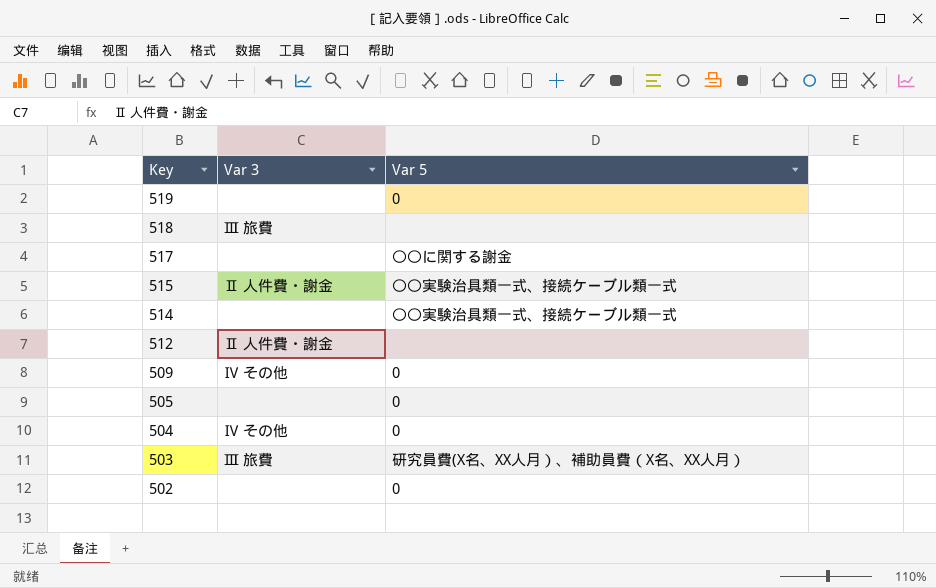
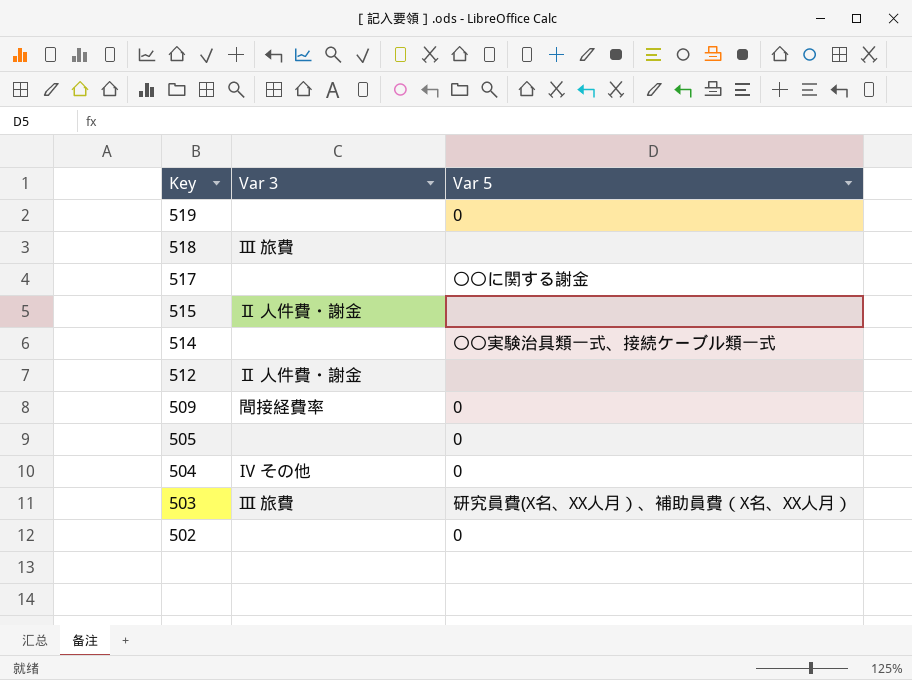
515 | Var 5: 〇〇実験治具類一式、接続ケーブル類一式 -> none
509 | Var 3: Ⅳ その他 -> 間接経費率

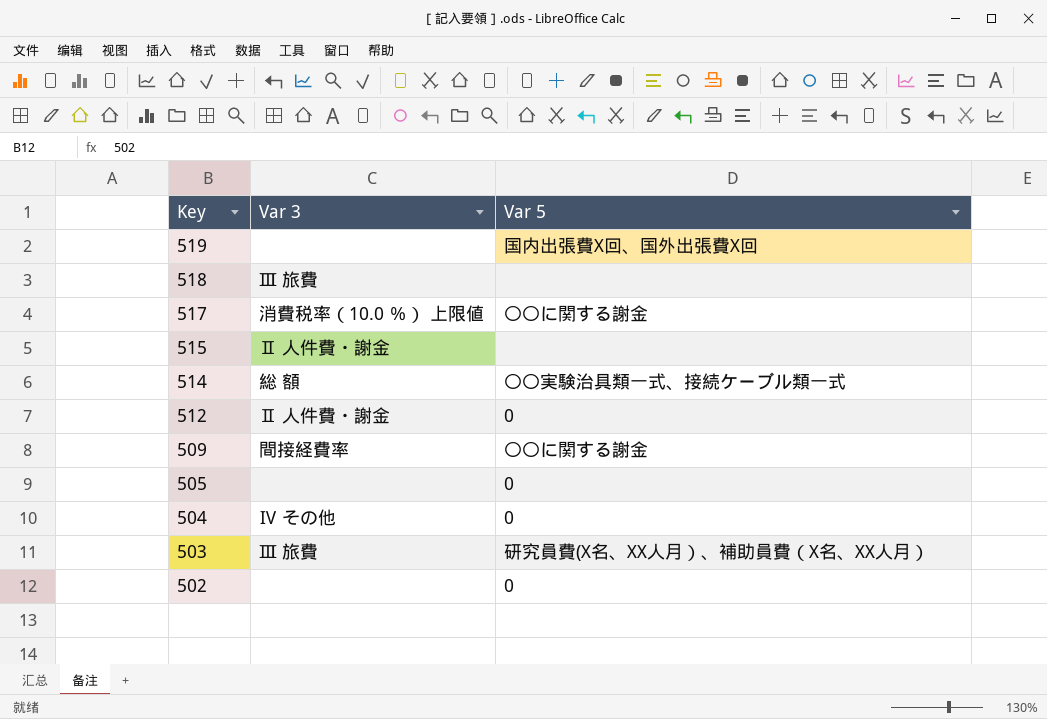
519 | Var 5: 0 -> 国内出張費X回、国外出張費X回
517 | Var 3: none -> 消費税率（10.0 ％） 上限値
514 | Var 3: none -> 総 額
512 | Var 5: none -> 0
509 | Var 5: 0 -> 〇〇に関する謝金

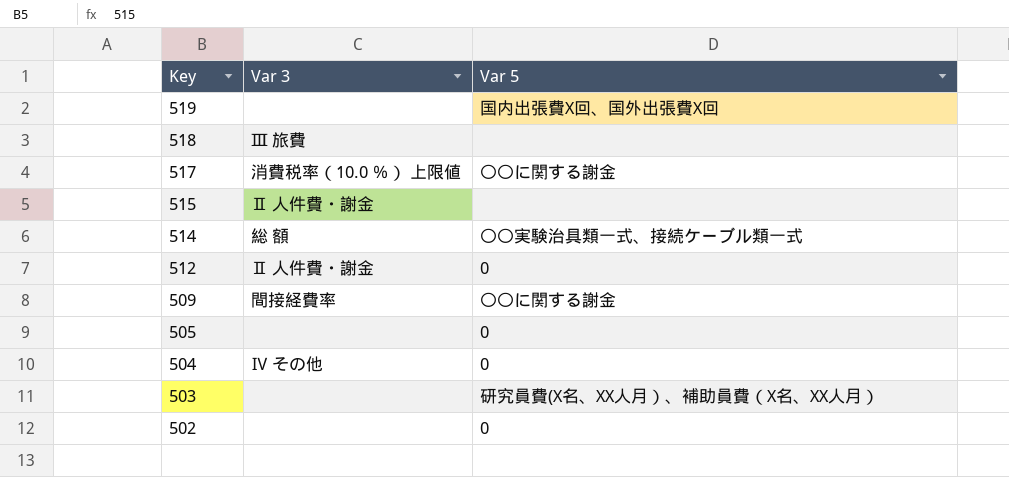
503 | Var 3: Ⅲ 旅費 -> none

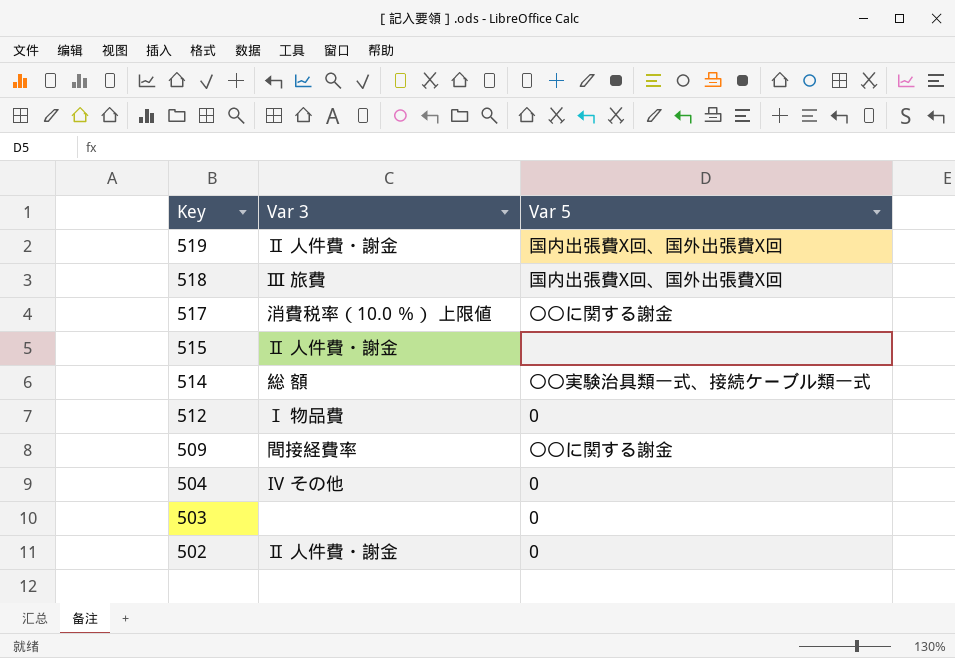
row 505: none | 0 -> none
519 | Var 3: none -> Ⅱ 人件費・謝金
518 | Var 5: none -> 国内出張費X回、国外出張費X回
512 | Var 3: Ⅱ 人件費・謝金 -> Ⅰ 物品費
503 | Var 5: 研究員費(X名、XX人月）、補助員費（X名、XX人月） -> 0
502 | Var 3: none -> Ⅱ 人件費・謝金

